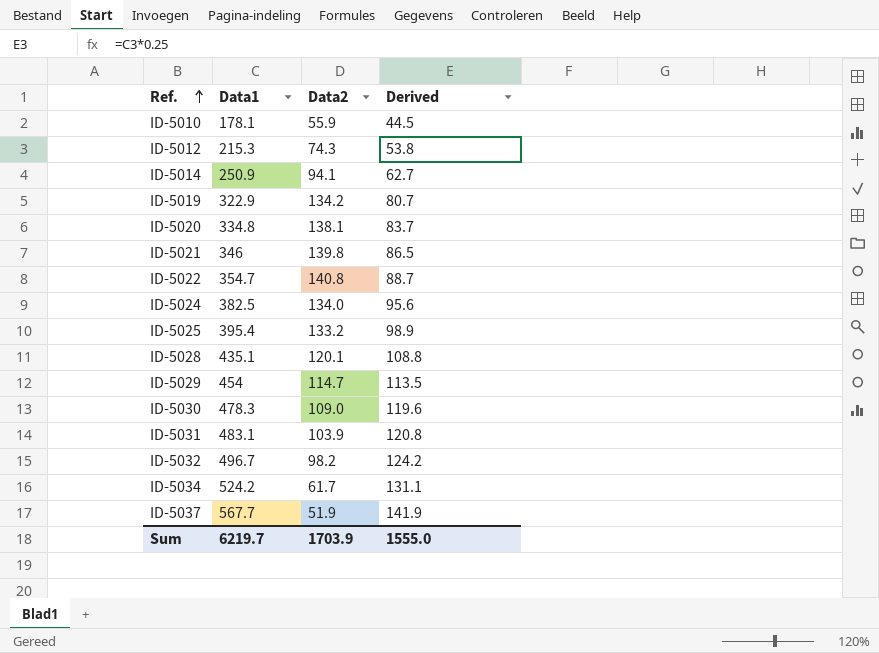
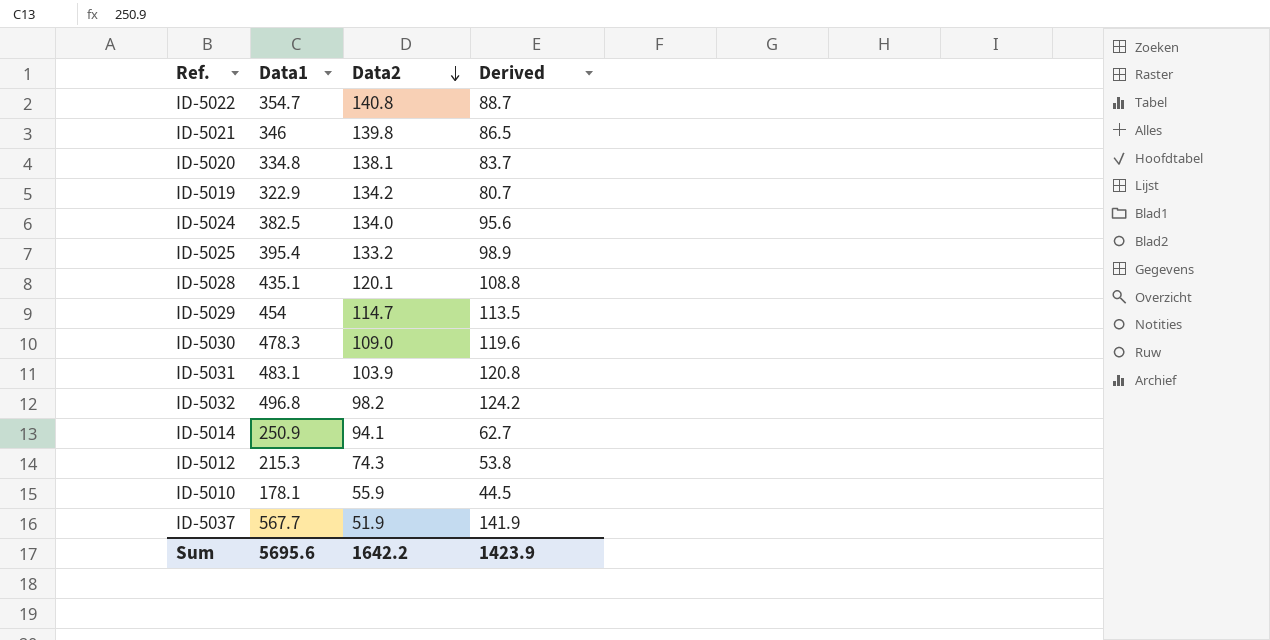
row order: Ref. ascending -> Data2 descending
row ID-5034: 524.2 | 61.7 | 131.1 -> none
ID-5032 | Data1: 496.7 -> 496.8
Sum | Data1: 6219.7 -> 5695.6
Sum | Data2: 1703.9 -> 1642.2
Sum | Derived: 1555.0 -> 1423.9

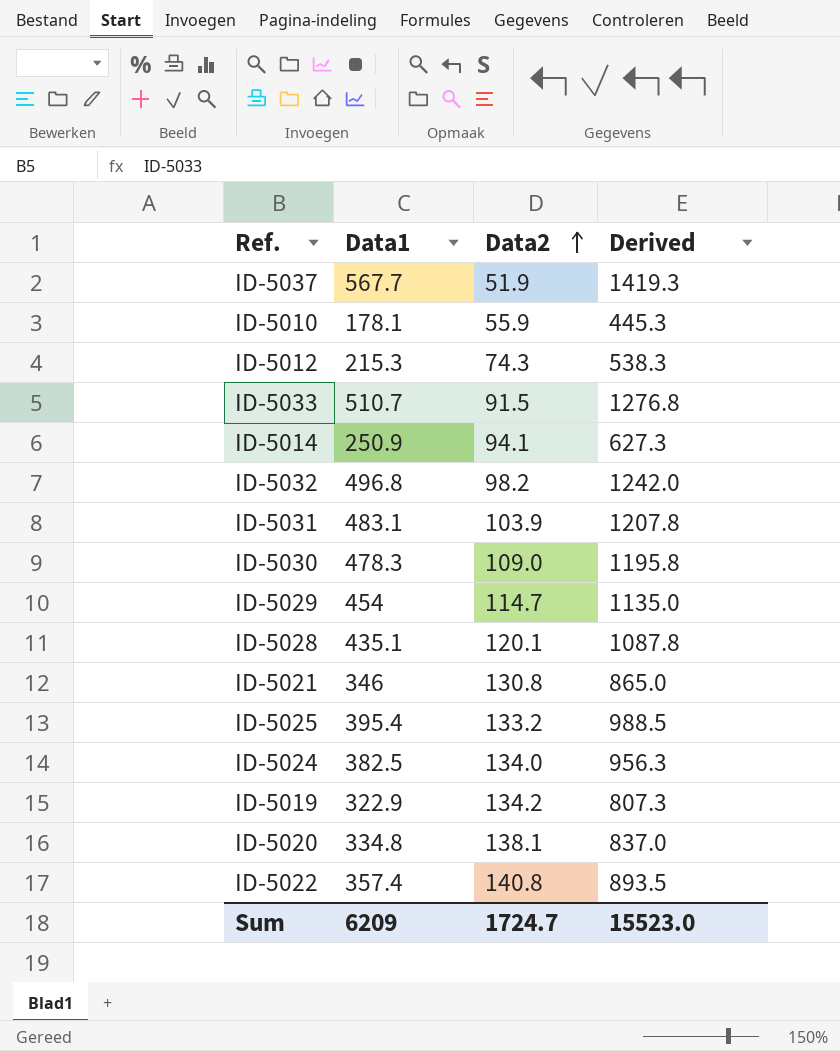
row order: Data2 descending -> Data2 ascending
column Derived | formula: [Data1] * 0.25 -> [Data1] * 2.5
row ID-5033: none -> 510.7 | 91.5 | 1276.8
ID-5021 | Data2: 139.8 -> 130.8
ID-5022 | Data1: 354.7 -> 357.4
Sum | Data1: 5695.6 -> 6209
Sum | Data2: 1642.2 -> 1724.7
Sum | Derived: 1423.9 -> 15523.0

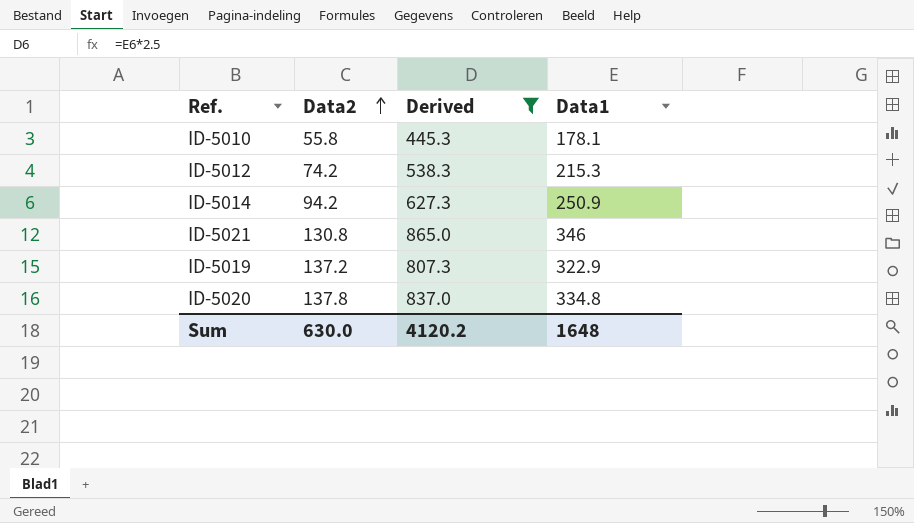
filter: none -> Derived <= 865.0
column Data1 | position: 2 -> 4
ID-5010 | Data2: 55.9 -> 55.8
ID-5012 | Data2: 74.3 -> 74.2
ID-5014 | Data2: 94.1 -> 94.2
ID-5019 | Data2: 134.2 -> 137.2
ID-5020 | Data2: 138.1 -> 137.8
Sum | Data2: 1724.7 -> 630.0
Sum | Derived: 15523.0 -> 4120.2
Sum | Data1: 6209 -> 1648

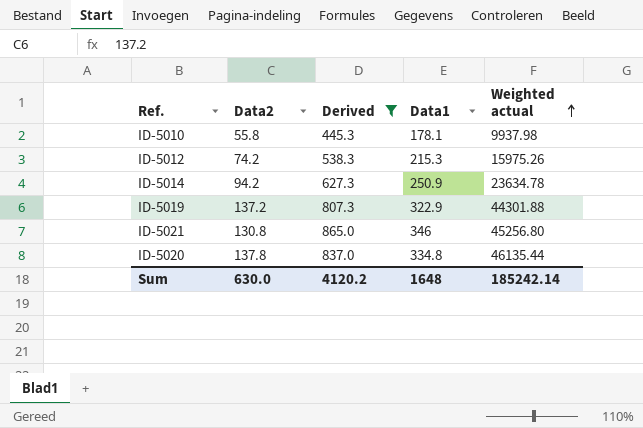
row order: Data2 ascending -> Weighted actual ascending
column Weighted actual | formula: none -> [Data2] * [Data1]

